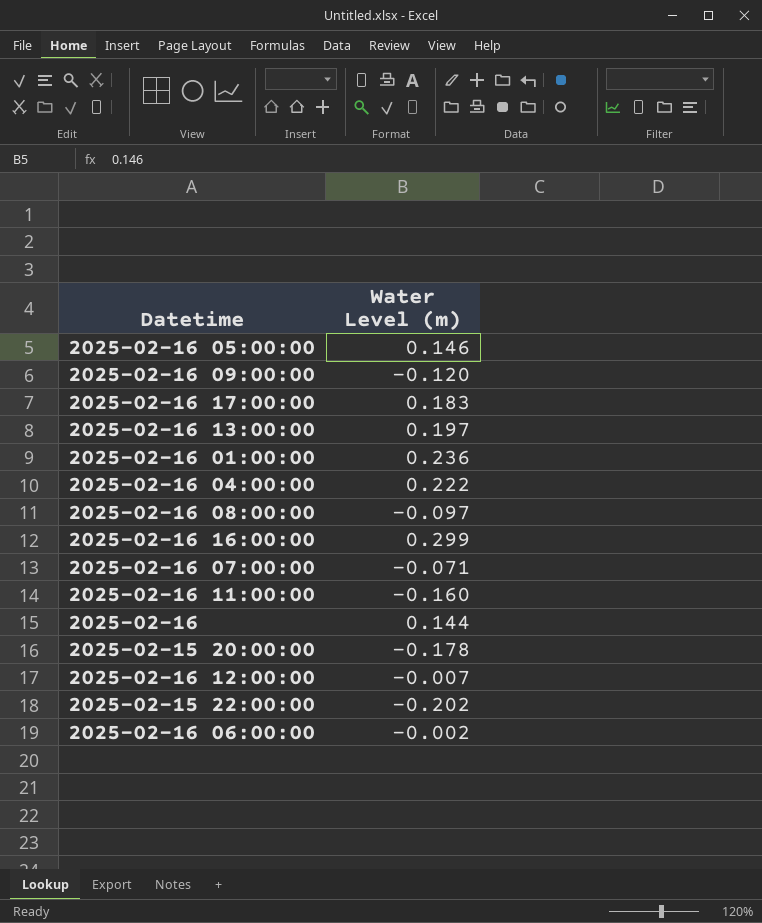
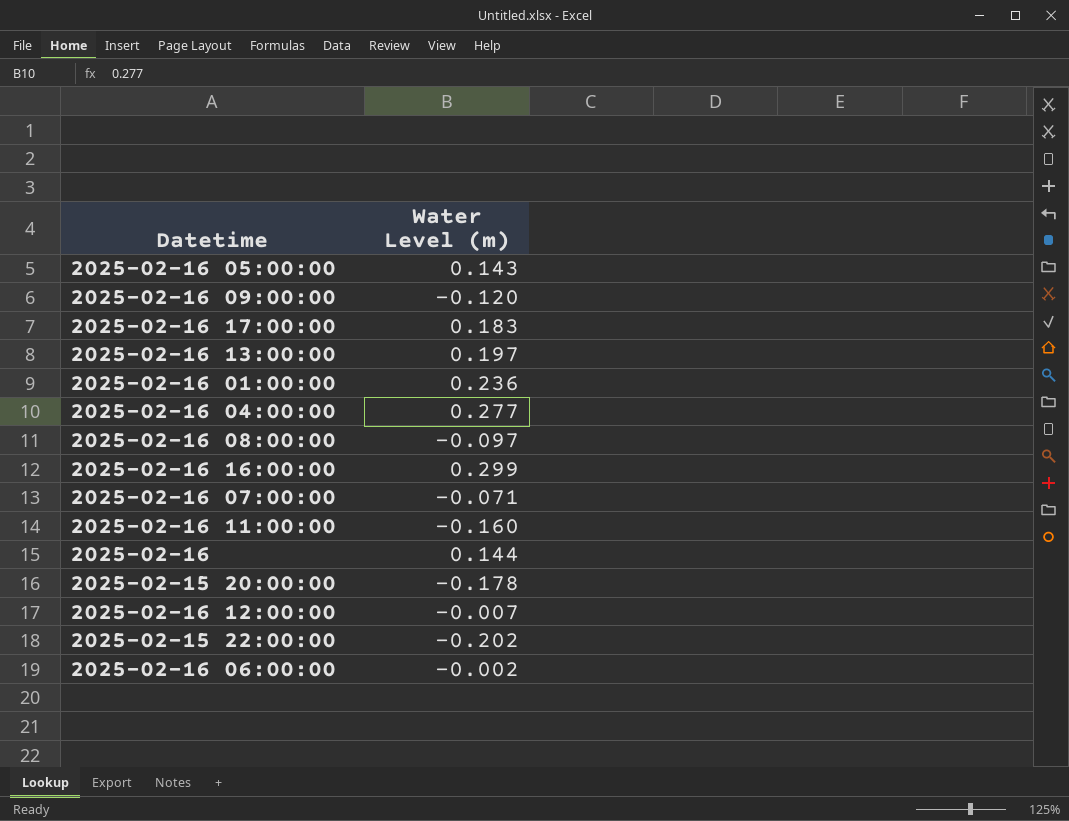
2025-02-16 05:00:00 | Water Level (m): 0.146 -> 0.143
2025-02-16 04:00:00 | Water Level (m): 0.222 -> 0.277

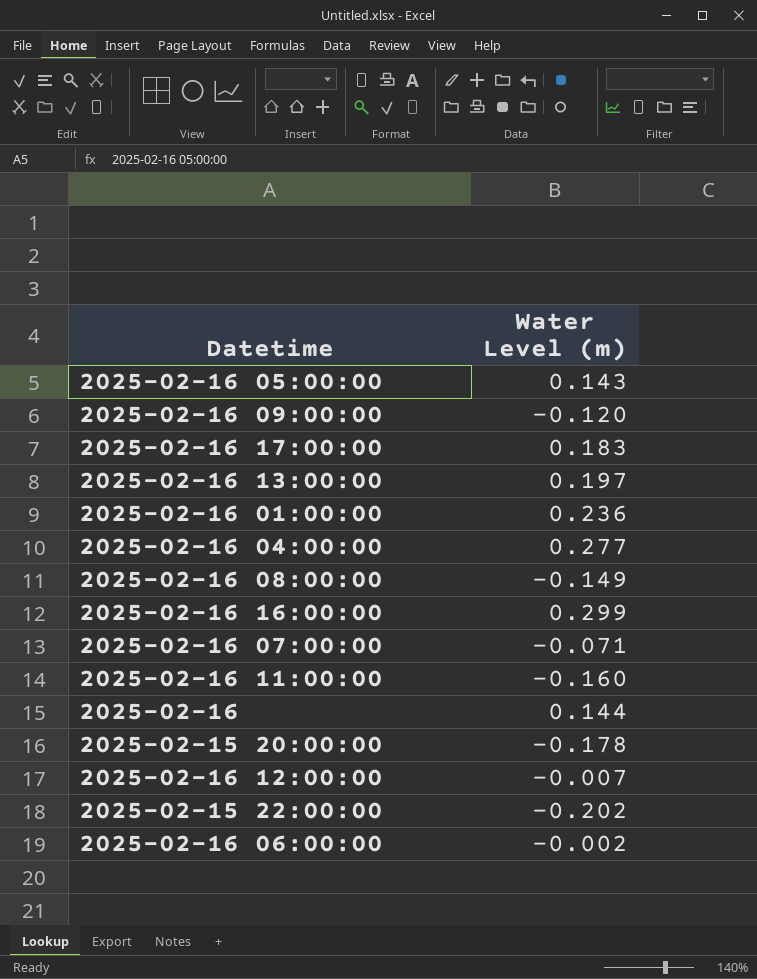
2025-02-16 08:00:00 | Water Level (m): -0.097 -> -0.149

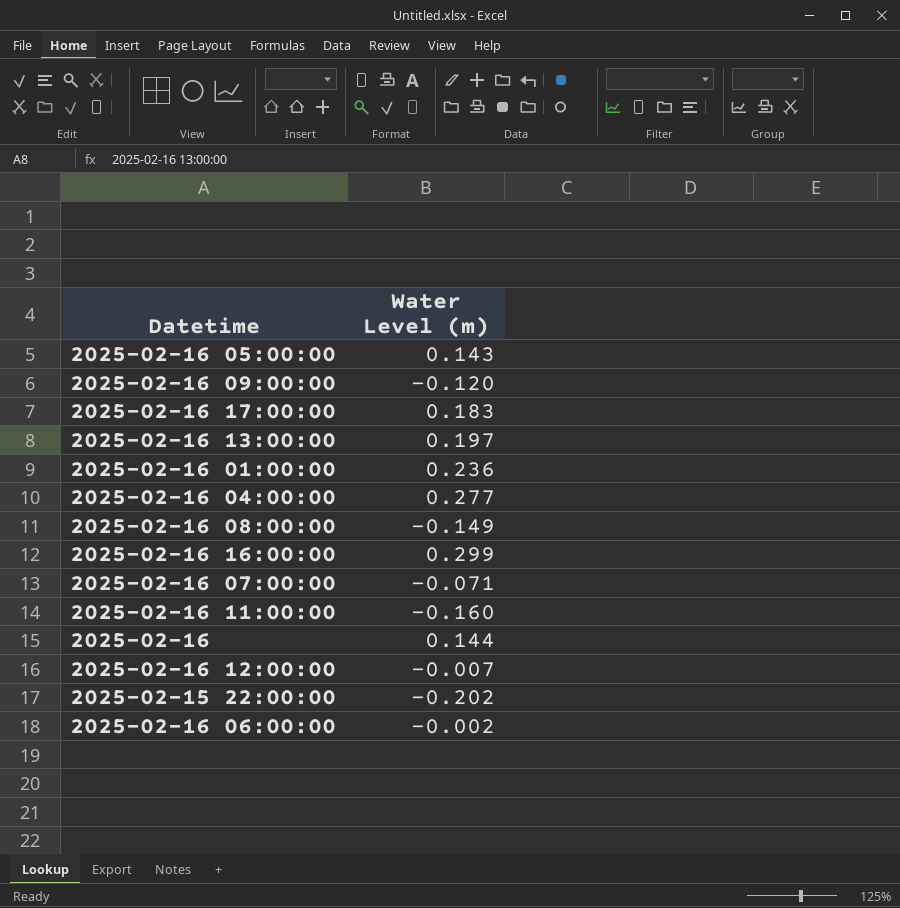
row 2025-02-15 20:00:00: -0.178 -> none

